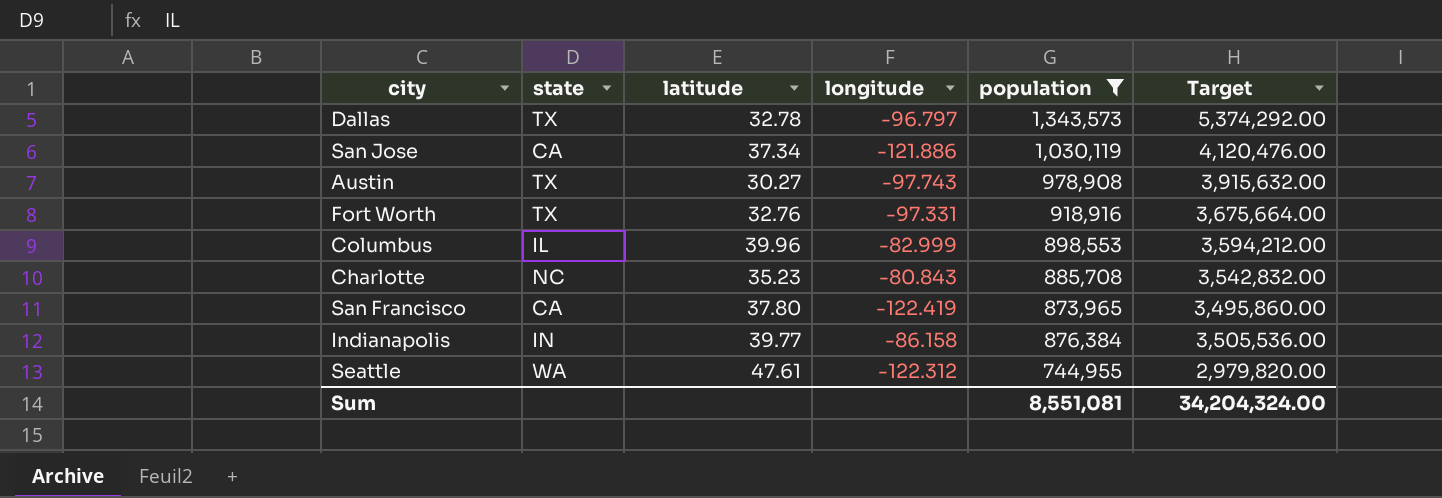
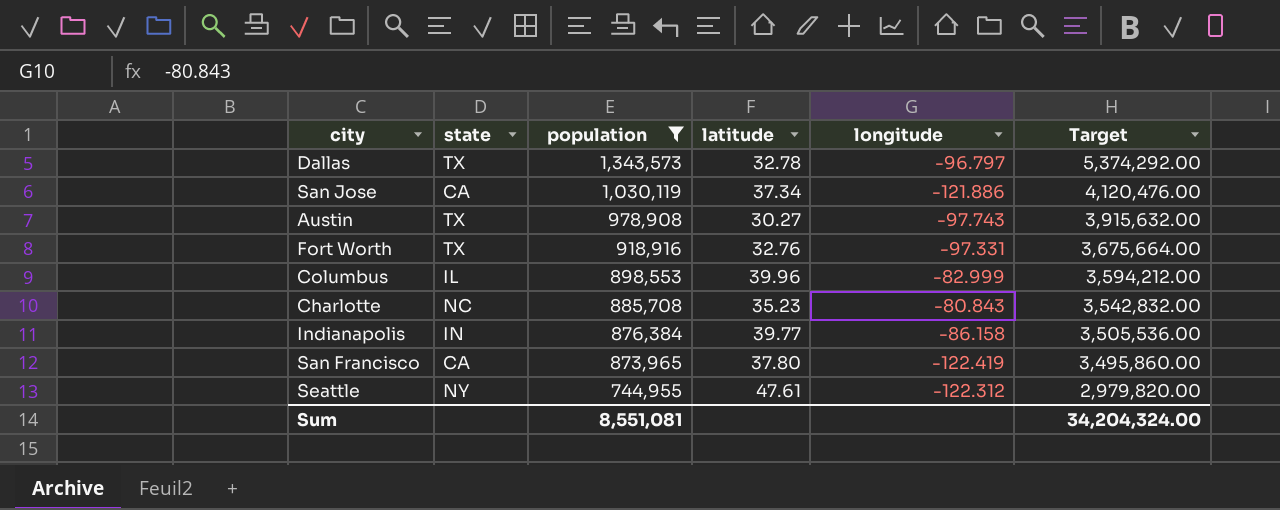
row order: none -> population descending
column population | position: 5 -> 3
Seattle | state: WA -> NY

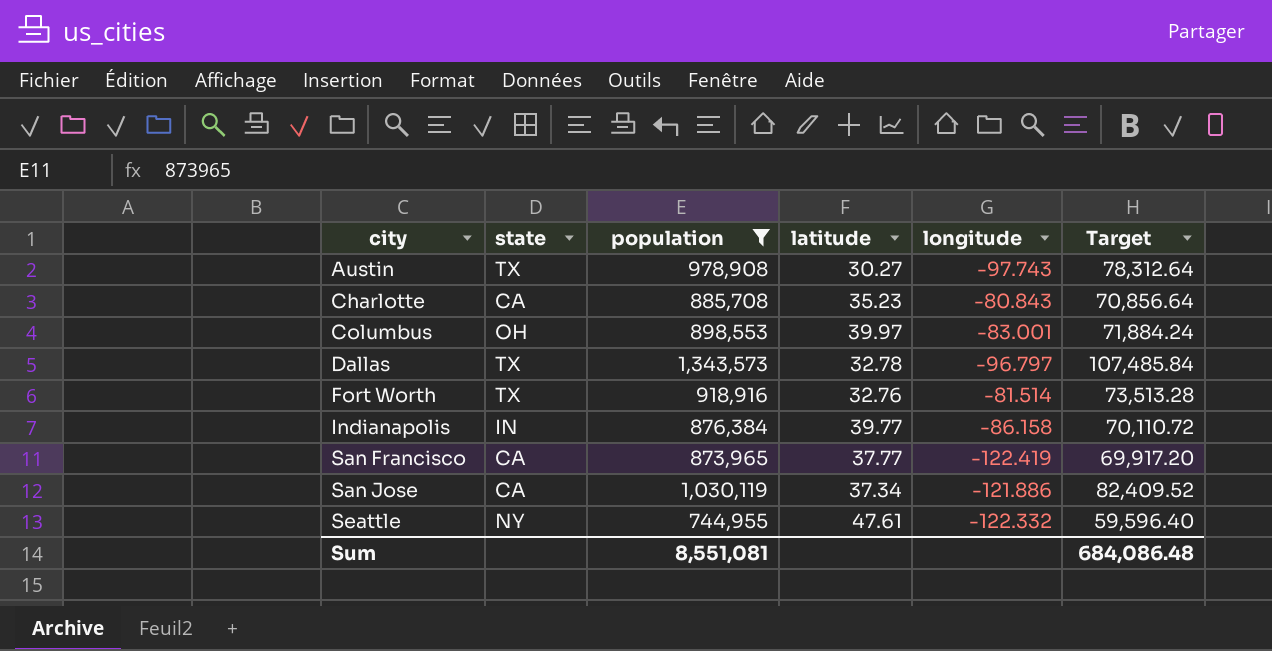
row order: population descending -> city ascending
column Target | formula: [population] * 4 -> [population] * 0.08
Charlotte | state: NC -> CA
Columbus | state: IL -> OH
Columbus | latitude: 39.96 -> 39.97
Columbus | longitude: -82.999 -> -83.001
Fort Worth | longitude: -97.331 -> -81.514
San Francisco | latitude: 37.80 -> 37.77
Seattle | longitude: -122.312 -> -122.332
Sum | Target: 34,204,324.00 -> 684,086.48

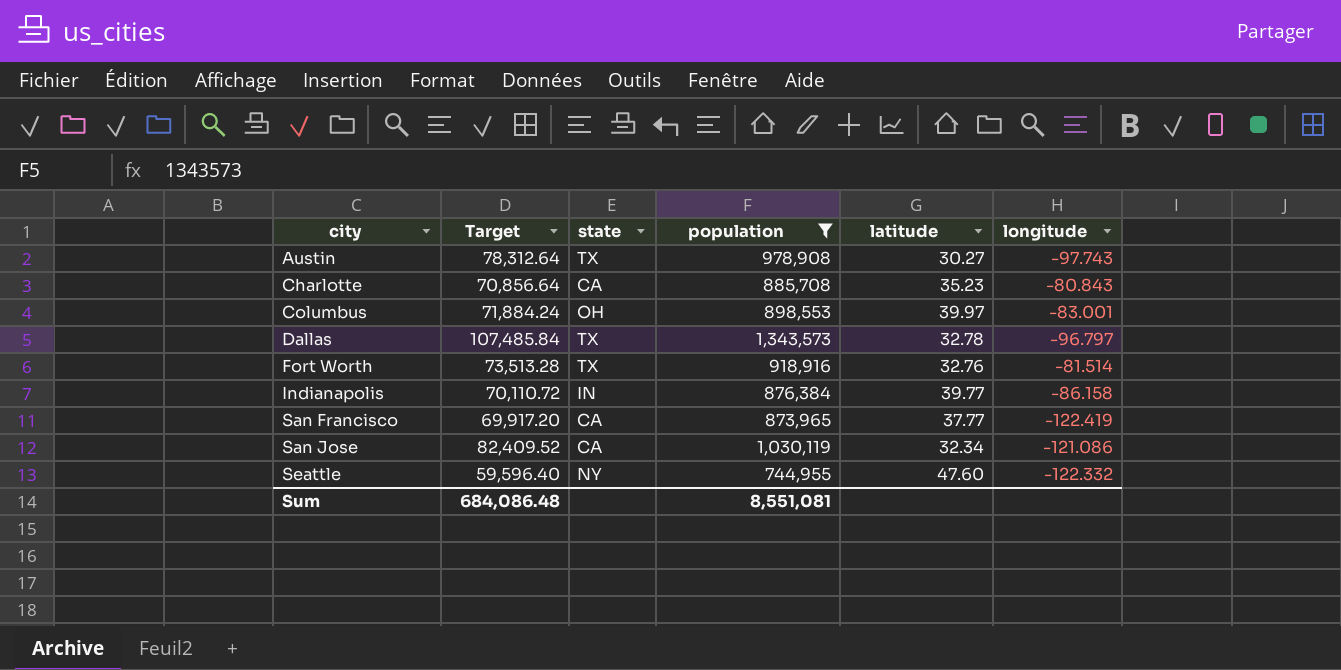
column Target | position: 6 -> 2
San Jose | latitude: 37.34 -> 32.34
San Jose | longitude: -121.886 -> -121.086
Seattle | latitude: 47.61 -> 47.60

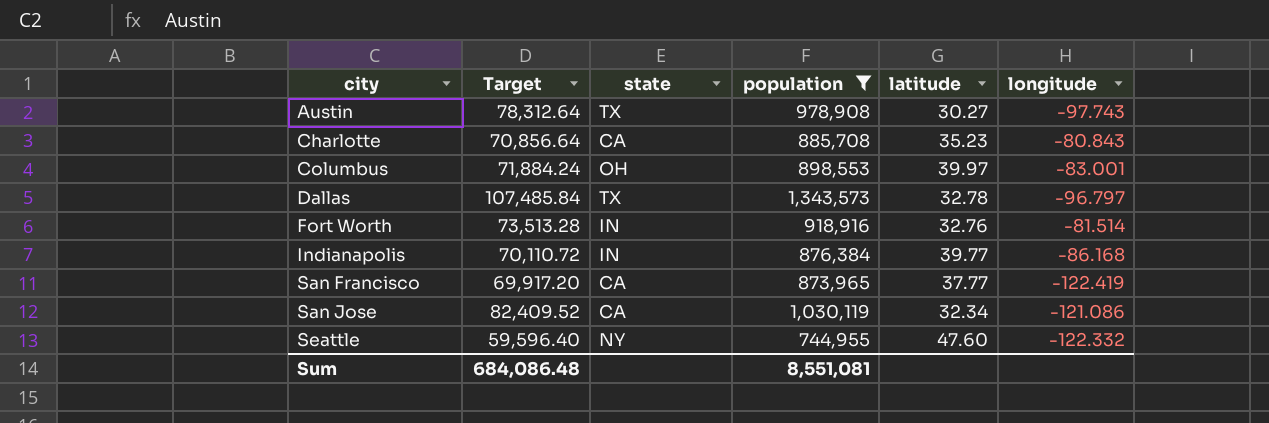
Fort Worth | state: TX -> IN
Indianapolis | longitude: -86.158 -> -86.168

